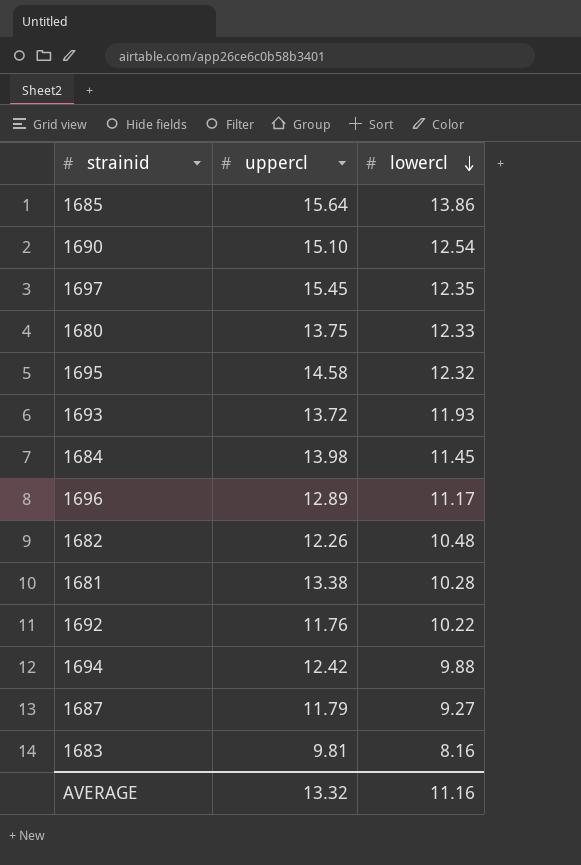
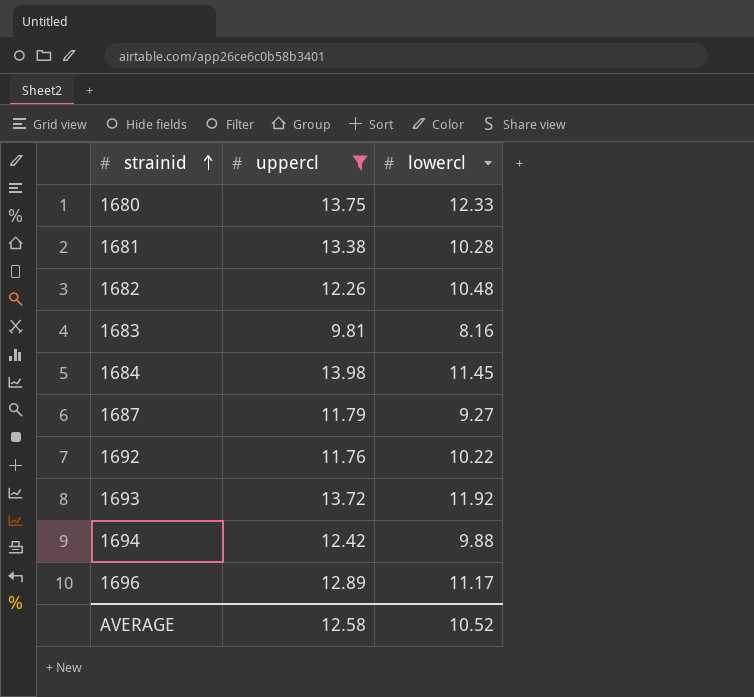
filter: none -> uppercl <= 13.98
row order: lowercl descending -> strainid ascending
1693 | lowercl: 11.93 -> 11.92
AVERAGE | uppercl: 13.32 -> 12.58
AVERAGE | lowercl: 11.16 -> 10.52

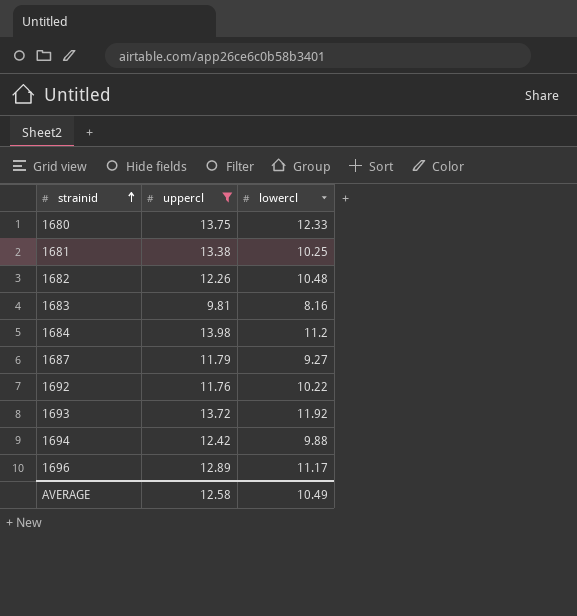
1681 | lowercl: 10.28 -> 10.25
1684 | lowercl: 11.45 -> 11.2
AVERAGE | lowercl: 10.52 -> 10.49

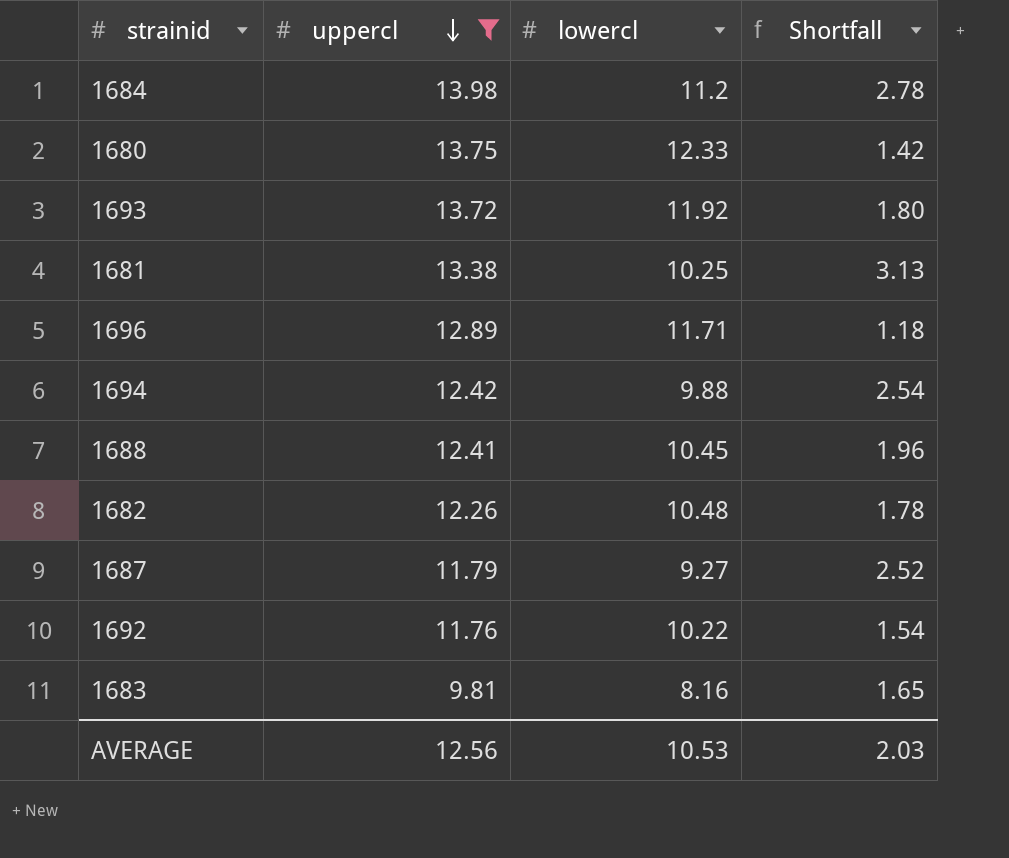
row order: strainid ascending -> uppercl descending
column Shortfall | formula: none -> [uppercl] - [lowercl]
1696 | lowercl: 11.17 -> 11.71
row 1688: none -> 12.41 | 10.45 | 1.96
AVERAGE | uppercl: 12.58 -> 12.56
AVERAGE | lowercl: 10.49 -> 10.53

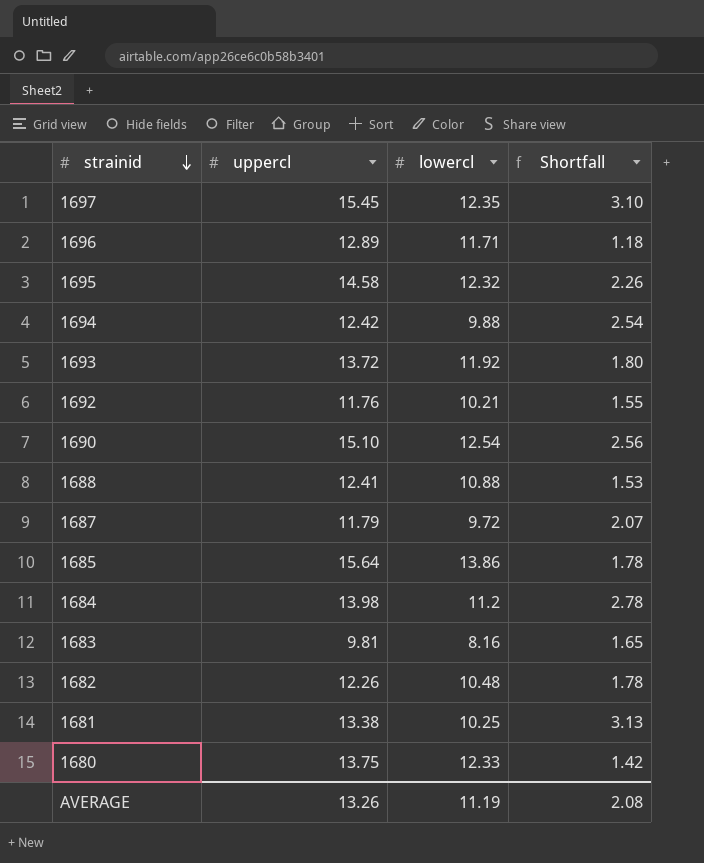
filter: uppercl <= 13.98 -> none
row order: uppercl descending -> strainid descending
1692 | lowercl: 10.22 -> 10.21
1692 | Shortfall: 1.54 -> 1.55
1688 | lowercl: 10.45 -> 10.88
1688 | Shortfall: 1.96 -> 1.53
1687 | lowercl: 9.27 -> 9.72
1687 | Shortfall: 2.52 -> 2.07
AVERAGE | uppercl: 12.56 -> 13.26
AVERAGE | lowercl: 10.53 -> 11.19
AVERAGE | Shortfall: 2.03 -> 2.08

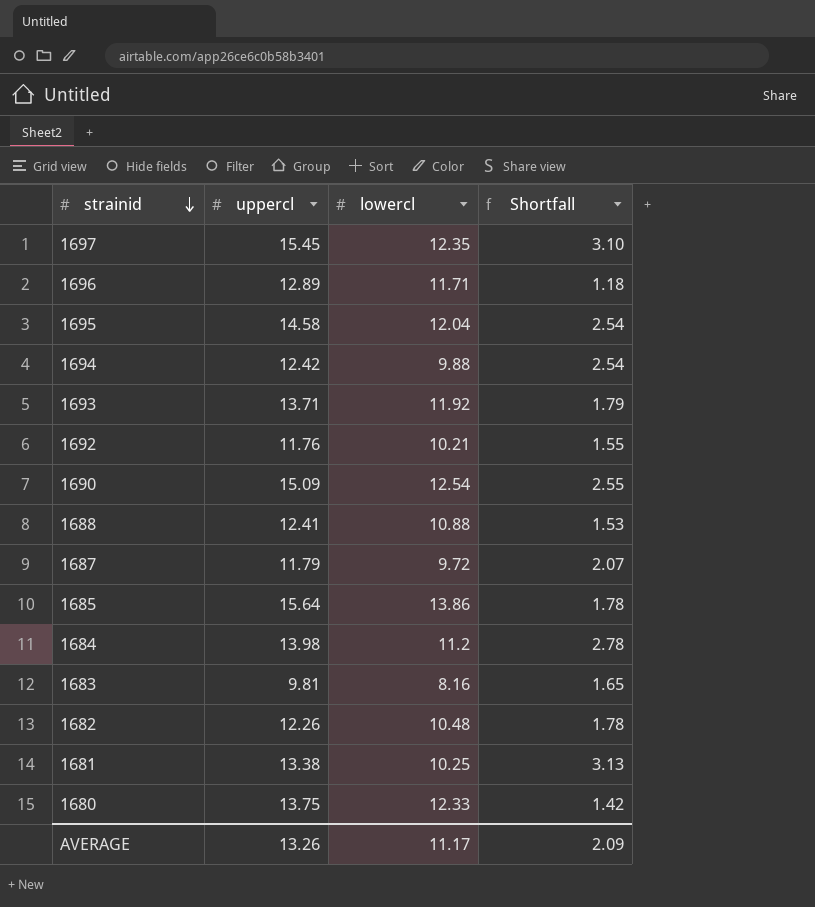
1695 | lowercl: 12.32 -> 12.04
1695 | Shortfall: 2.26 -> 2.54
1693 | uppercl: 13.72 -> 13.71
1693 | Shortfall: 1.80 -> 1.79
1690 | uppercl: 15.10 -> 15.09
1690 | Shortfall: 2.56 -> 2.55
AVERAGE | lowercl: 11.19 -> 11.17
AVERAGE | Shortfall: 2.08 -> 2.09

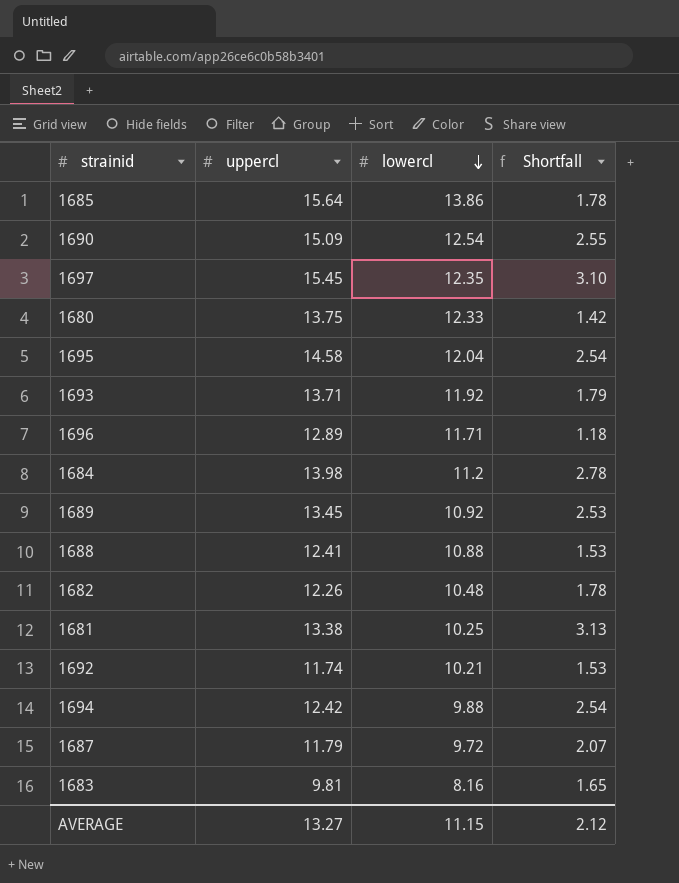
row order: strainid descending -> lowercl descending
row 1689: none -> 13.45 | 10.92 | 2.53
1692 | uppercl: 11.76 -> 11.74
1692 | Shortfall: 1.55 -> 1.53
AVERAGE | uppercl: 13.26 -> 13.27
AVERAGE | lowercl: 11.17 -> 11.15
AVERAGE | Shortfall: 2.09 -> 2.12

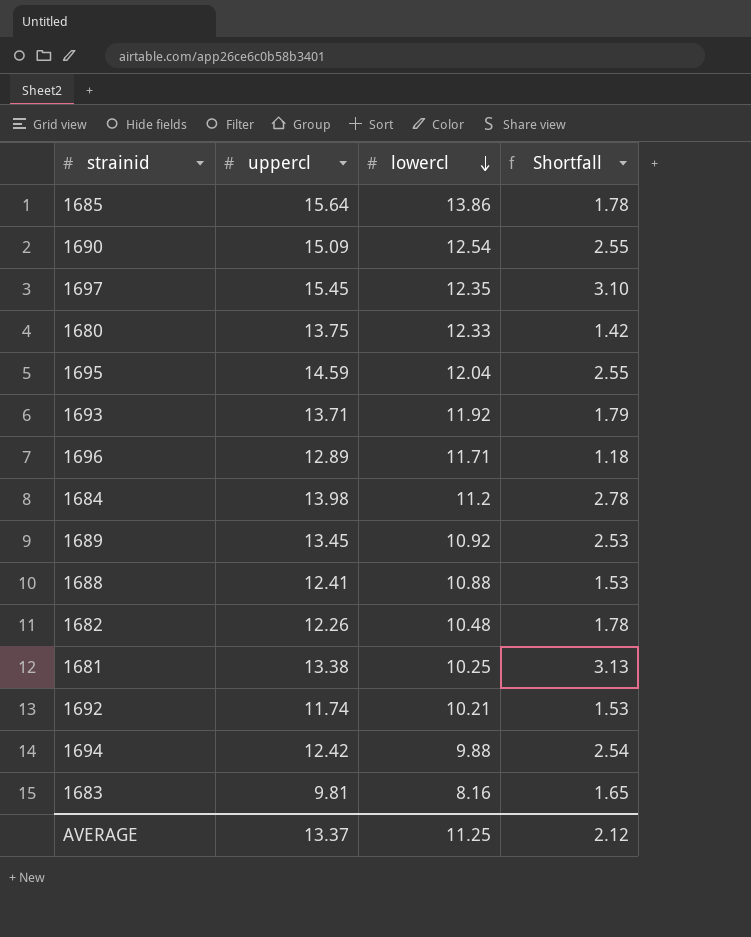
row 1687: 11.79 | 9.72 | 2.07 -> none
1695 | uppercl: 14.58 -> 14.59
1695 | Shortfall: 2.54 -> 2.55
AVERAGE | uppercl: 13.27 -> 13.37
AVERAGE | lowercl: 11.15 -> 11.25

